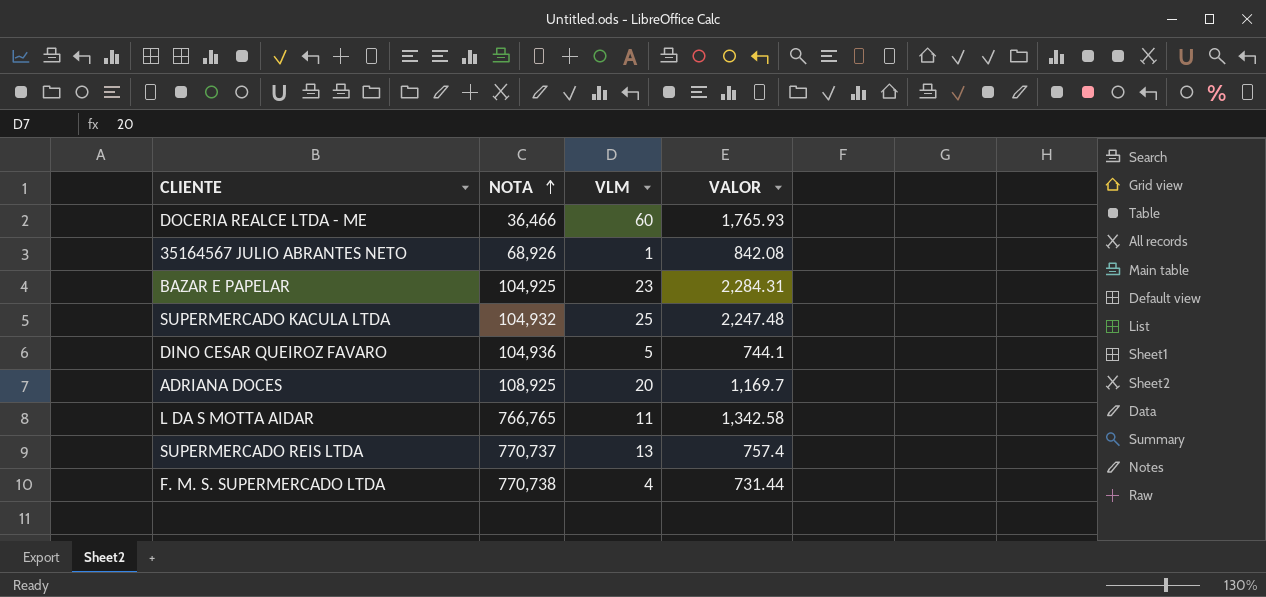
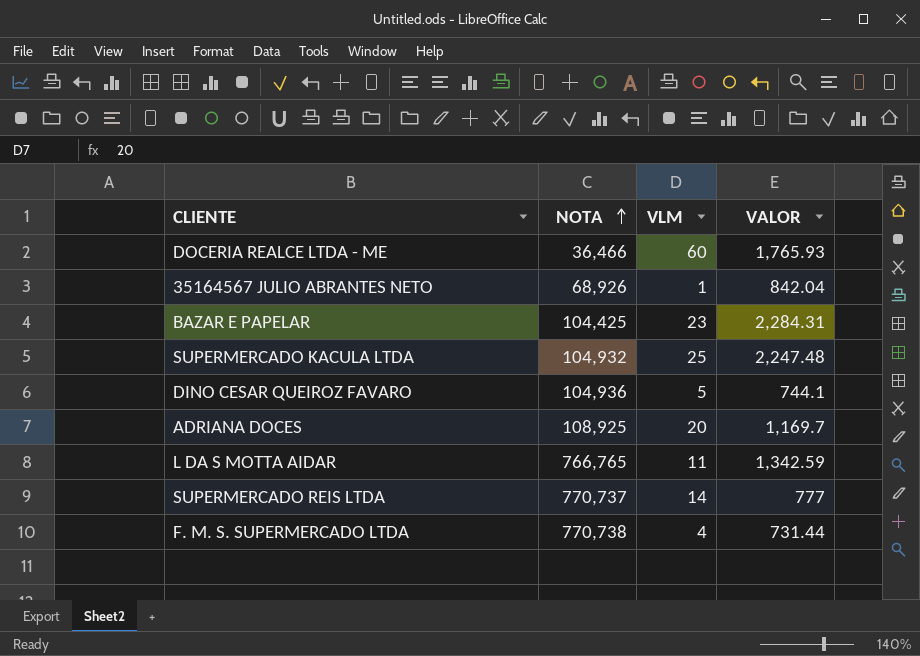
35164567 JULIO ABRANTES NETO | VALOR: 842.08 -> 842.04
BAZAR E PAPELAR | NOTA: 104,925 -> 104,425
L DA S MOTTA AIDAR | VALOR: 1,342.58 -> 1,342.59
SUPERMERCADO REIS LTDA | VLM: 13 -> 14
SUPERMERCADO REIS LTDA | VALOR: 757.4 -> 777

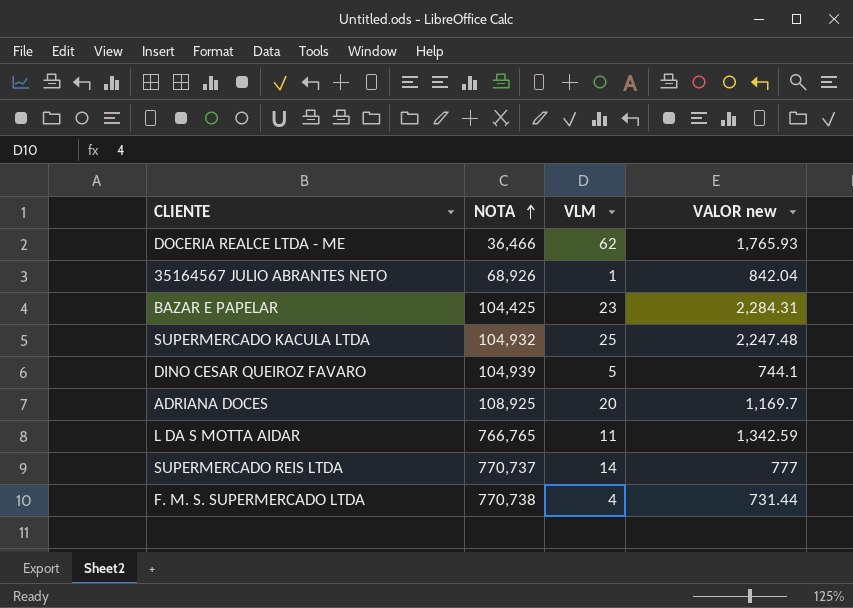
column name: VALOR -> VALOR new
DOCERIA REALCE LTDA - ME | VLM: 60 -> 62
DINO CESAR QUEIROZ FAVARO | NOTA: 104,936 -> 104,939

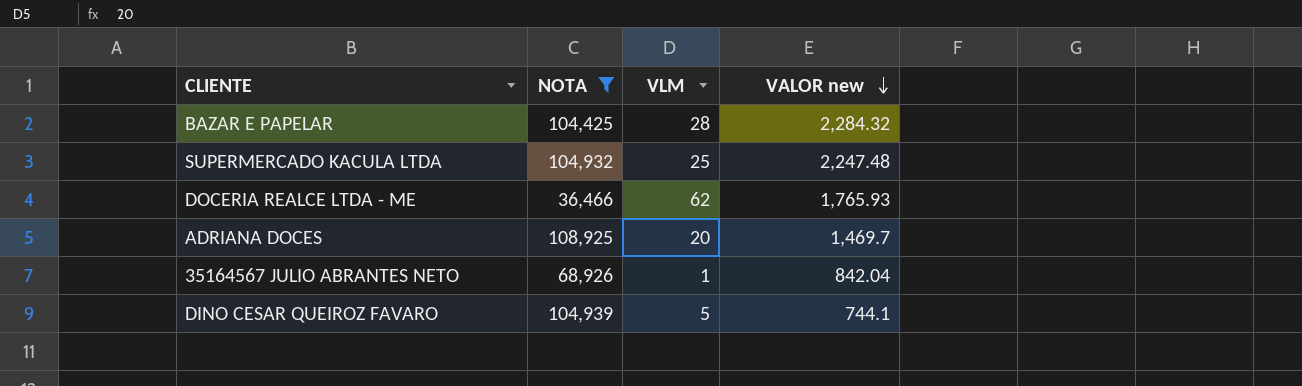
filter: none -> NOTA <= 108,925
row order: NOTA ascending -> VALOR new descending
BAZAR E PAPELAR | VLM: 23 -> 28
BAZAR E PAPELAR | VALOR new: 2,284.31 -> 2,284.32
ADRIANA DOCES | VALOR new: 1,169.7 -> 1,469.7

